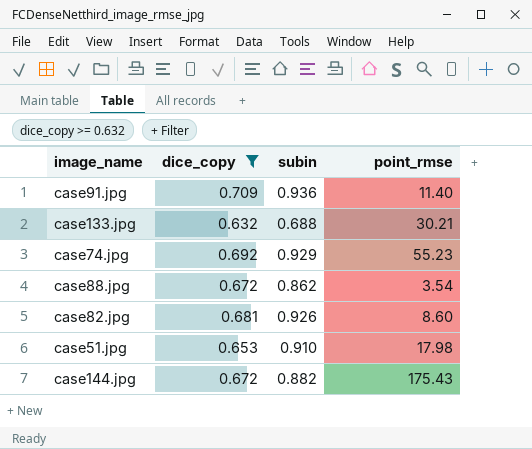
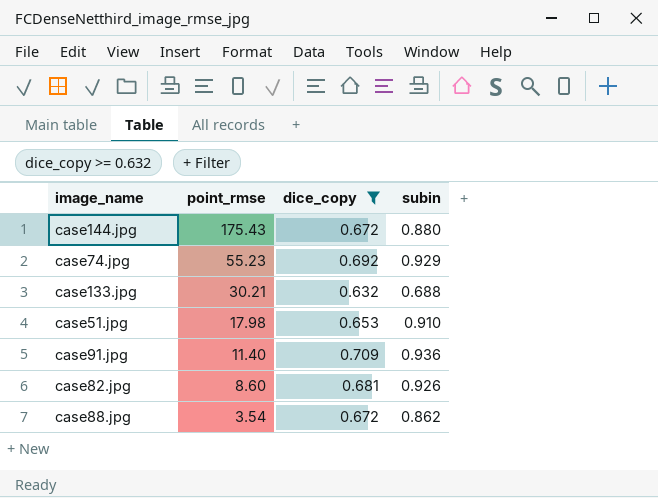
row order: none -> point_rmse descending
column point_rmse | position: 4 -> 2
case144.jpg | subin: 0.882 -> 0.880

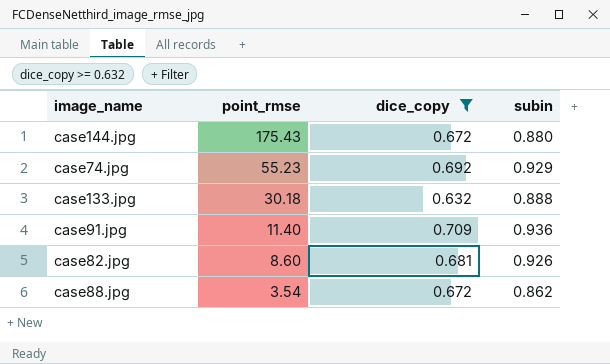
row case51.jpg: 17.98 | 0.653 | 0.910 -> none
case133.jpg | point_rmse: 30.21 -> 30.18
case133.jpg | subin: 0.688 -> 0.888

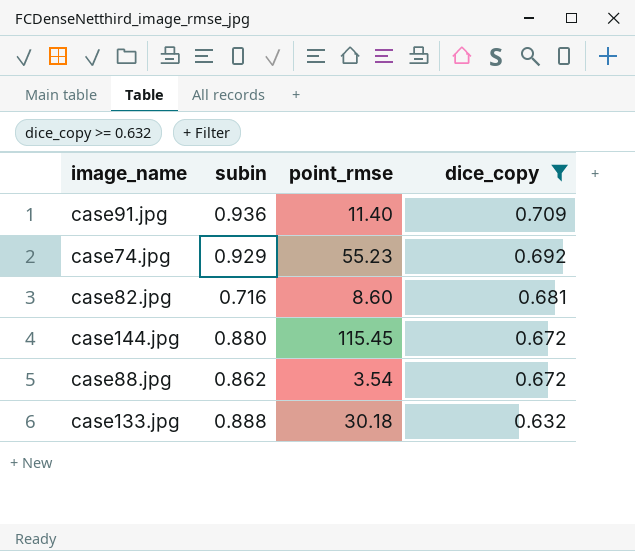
row order: point_rmse descending -> dice_copy descending
column subin | position: 4 -> 2
case82.jpg | subin: 0.926 -> 0.716
case144.jpg | point_rmse: 175.43 -> 115.45

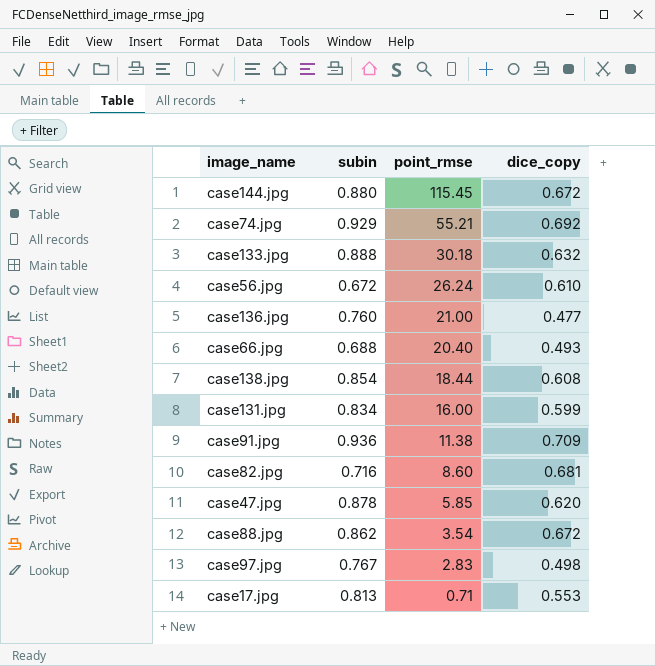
filter: dice_copy >= 0.632 -> none
row order: dice_copy descending -> point_rmse descending
case74.jpg | point_rmse: 55.23 -> 55.21
case91.jpg | point_rmse: 11.40 -> 11.38

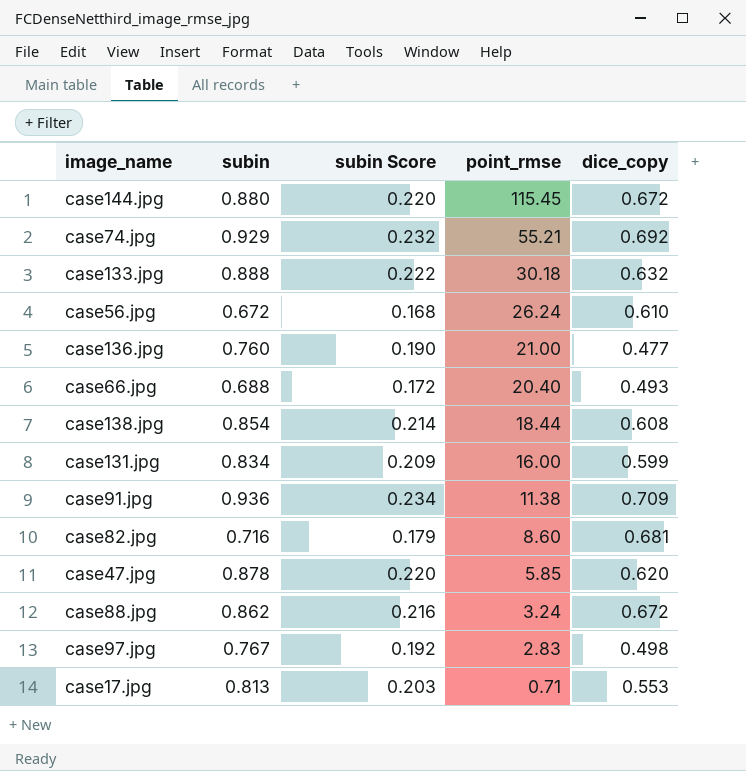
column subin Score | formula: none -> [subin] * 0.25
case88.jpg | point_rmse: 3.54 -> 3.24

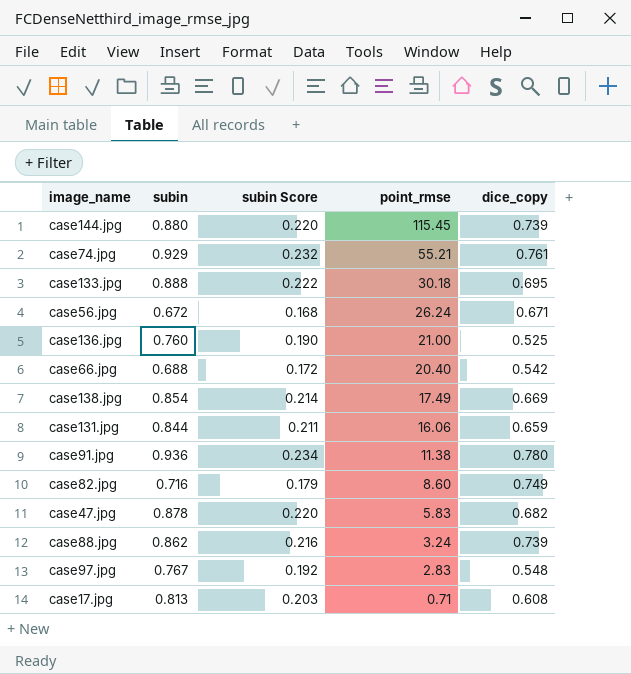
case144.jpg | dice_copy: 0.672 -> 0.739
case74.jpg | dice_copy: 0.692 -> 0.761
case133.jpg | dice_copy: 0.632 -> 0.695
case56.jpg | dice_copy: 0.610 -> 0.671
case136.jpg | dice_copy: 0.477 -> 0.525
case66.jpg | dice_copy: 0.493 -> 0.542
case138.jpg | point_rmse: 18.44 -> 17.49
case138.jpg | dice_copy: 0.608 -> 0.669
case131.jpg | subin: 0.834 -> 0.844
case131.jpg | subin Score: 0.209 -> 0.211
case131.jpg | point_rmse: 16.00 -> 16.06
case131.jpg | dice_copy: 0.599 -> 0.659
case91.jpg | dice_copy: 0.709 -> 0.780
case82.jpg | dice_copy: 0.681 -> 0.749
case47.jpg | point_rmse: 5.85 -> 5.83
case47.jpg | dice_copy: 0.620 -> 0.682
case88.jpg | dice_copy: 0.672 -> 0.739
case97.jpg | dice_copy: 0.498 -> 0.548
case17.jpg | dice_copy: 0.553 -> 0.608

